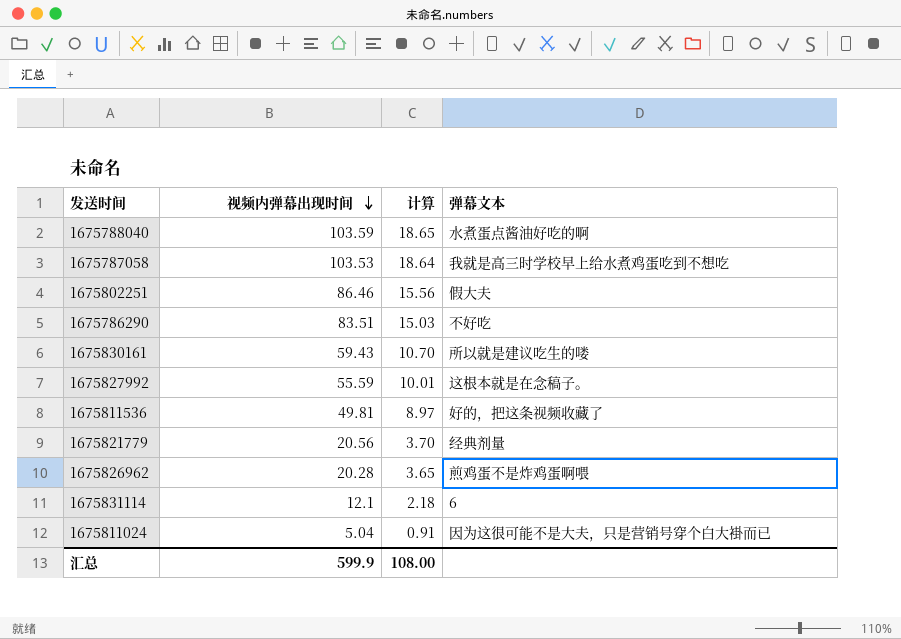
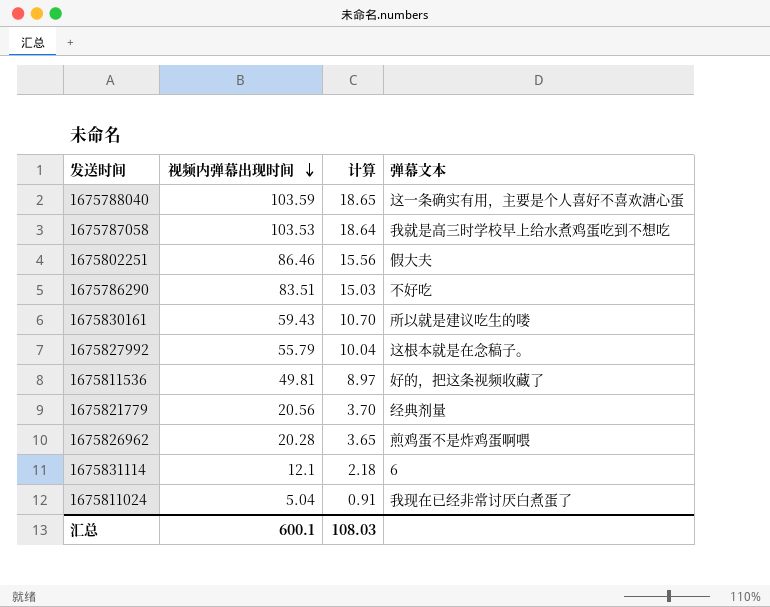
1675788040 | 弹幕文本: 水煮蛋点酱油好吃的啊 -> 这一条确实有用，主要是个人喜好不喜欢溏心蛋
1675827992 | 视频内弹幕出现时间: 55.59 -> 55.79
1675827992 | 计算: 10.01 -> 10.04
1675811024 | 弹幕文本: 因为这很可能不是大夫，只是营销号穿个白大褂而已 -> 我现在已经非常讨厌白煮蛋了
汇总 | 视频内弹幕出现时间: 599.9 -> 600.1
汇总 | 计算: 108.00 -> 108.03

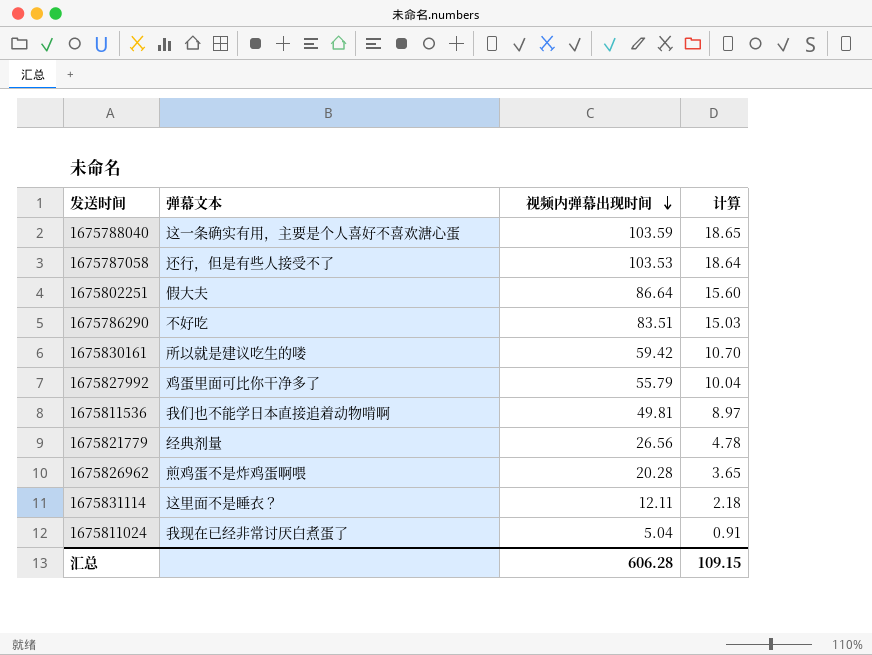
column 弹幕文本 | position: 4 -> 2
1675787058 | 弹幕文本: 我就是高三时学校早上给水煮鸡蛋吃到不想吃 -> 还行，但是有些人接受不了
1675802251 | 视频内弹幕出现时间: 86.46 -> 86.64
1675802251 | 计算: 15.56 -> 15.60
1675830161 | 视频内弹幕出现时间: 59.43 -> 59.42
1675827992 | 弹幕文本: 这根本就是在念稿子。 -> 鸡蛋里面可比你干净多了
1675811536 | 弹幕文本: 好的，把这条视频收藏了 -> 我们也不能学日本直接追着动物啃啊
1675821779 | 视频内弹幕出现时间: 20.56 -> 26.56
1675821779 | 计算: 3.70 -> 4.78
1675831114 | 弹幕文本: 6 -> 这里面不是睡衣？
1675831114 | 视频内弹幕出现时间: 12.1 -> 12.11
汇总 | 视频内弹幕出现时间: 600.1 -> 606.28
汇总 | 计算: 108.03 -> 109.15

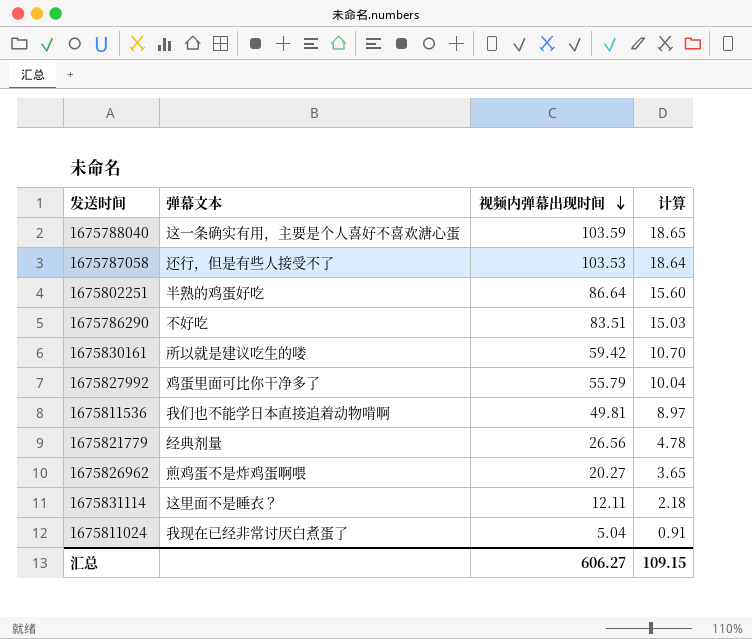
1675802251 | 弹幕文本: 假大夫 -> 半熟的鸡蛋好吃
1675826962 | 视频内弹幕出现时间: 20.28 -> 20.27
汇总 | 视频内弹幕出现时间: 606.28 -> 606.27

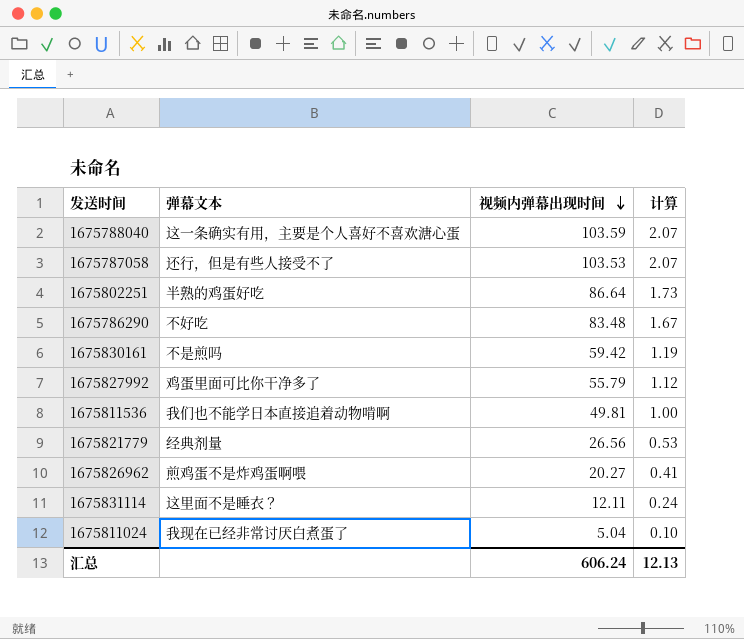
column 计算 | formula: [视频内弹幕出现时间] * 0.18 -> [视频内弹幕出现时间] * 0.02
1675786290 | 视频内弹幕出现时间: 83.51 -> 83.48
1675830161 | 弹幕文本: 所以就是建议吃生的喽 -> 不是煎吗
汇总 | 视频内弹幕出现时间: 606.27 -> 606.24
汇总 | 计算: 109.15 -> 12.13

